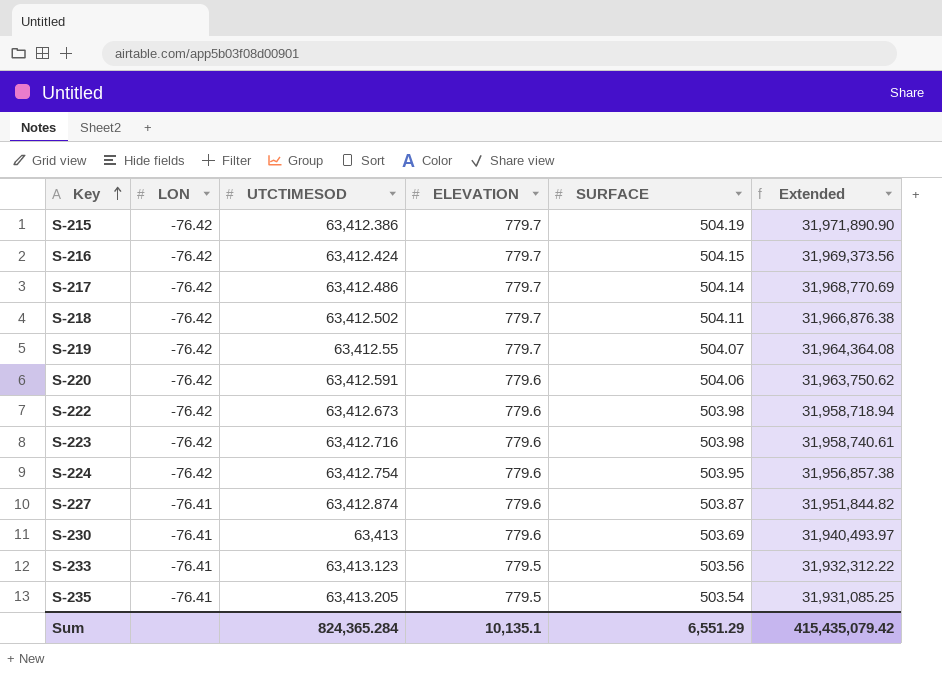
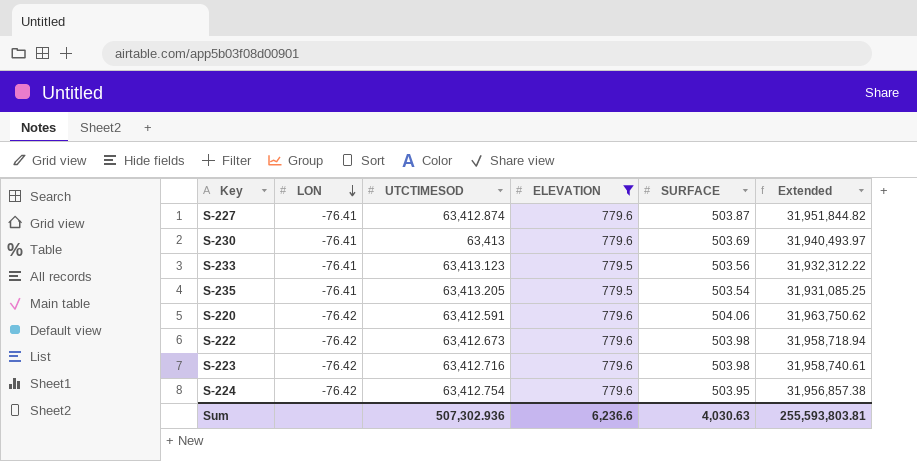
filter: none -> ELEVATION != 779.7
row order: Key ascending -> LON descending
Sum | UTCTIMESOD: 824,365.284 -> 507,302.936
Sum | ELEVATION: 10,135.1 -> 6,236.6
Sum | SURFACE: 6,551.29 -> 4,030.63
Sum | Extended: 415,435,079.42 -> 255,593,803.81

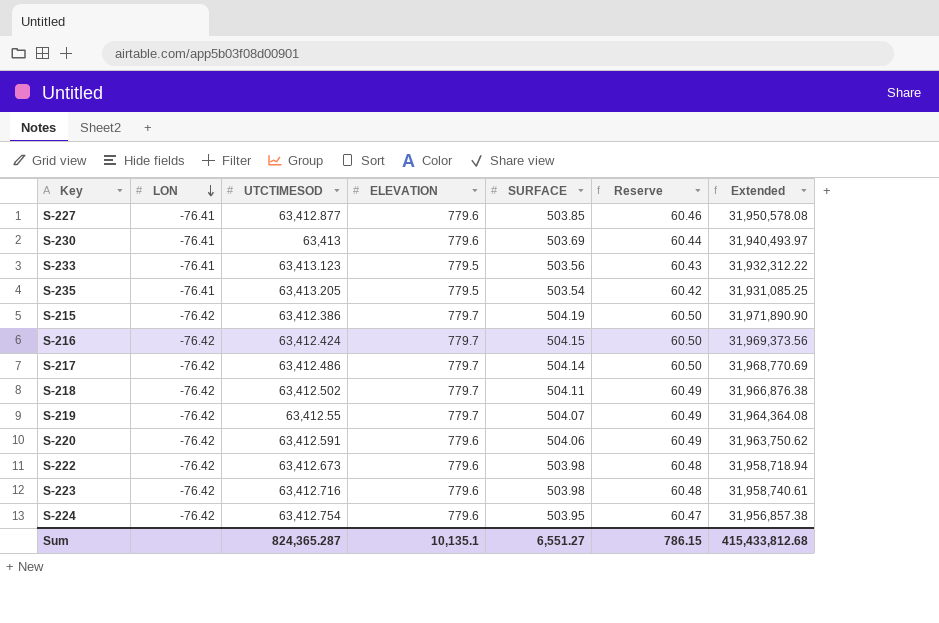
filter: ELEVATION != 779.7 -> none
column Reserve | formula: none -> [SURFACE] * 0.12
S-227 | UTCTIMESOD: 63,412.874 -> 63,412.877
S-227 | SURFACE: 503.87 -> 503.85
S-227 | Extended: 31,951,844.82 -> 31,950,578.08
Sum | UTCTIMESOD: 507,302.936 -> 824,365.287
Sum | ELEVATION: 6,236.6 -> 10,135.1
Sum | SURFACE: 4,030.63 -> 6,551.27
Sum | Extended: 255,593,803.81 -> 415,433,812.68

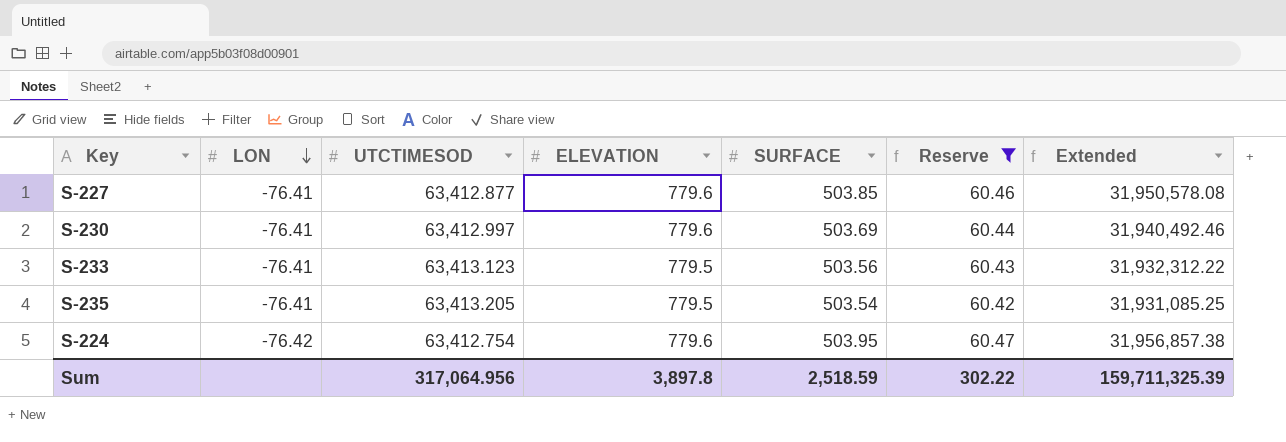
filter: none -> Reserve <= 60.47
S-230 | UTCTIMESOD: 63,413 -> 63,412.997
S-230 | Extended: 31,940,493.97 -> 31,940,492.46
Sum | UTCTIMESOD: 824,365.287 -> 317,064.956
Sum | ELEVATION: 10,135.1 -> 3,897.8
Sum | SURFACE: 6,551.27 -> 2,518.59
Sum | Reserve: 786.15 -> 302.22
Sum | Extended: 415,433,812.68 -> 159,711,325.39

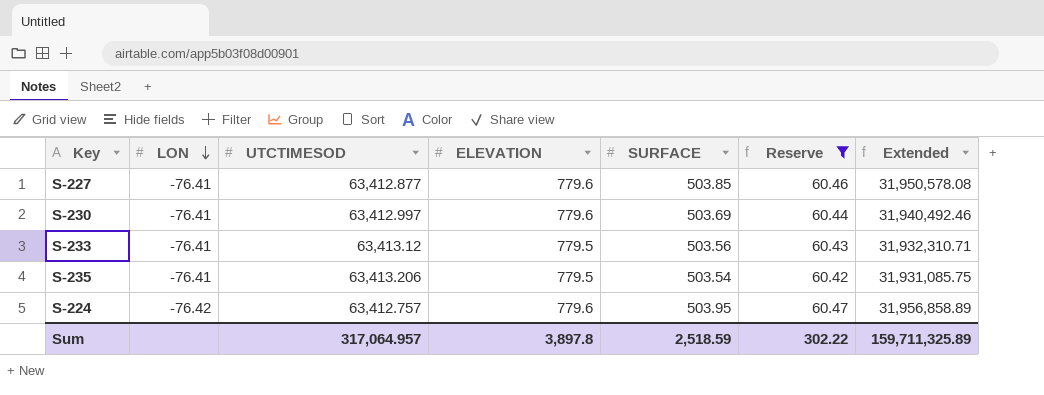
S-233 | UTCTIMESOD: 63,413.123 -> 63,413.12
S-233 | Extended: 31,932,312.22 -> 31,932,310.71
S-235 | UTCTIMESOD: 63,413.205 -> 63,413.206
S-235 | Extended: 31,931,085.25 -> 31,931,085.75
S-224 | UTCTIMESOD: 63,412.754 -> 63,412.757
S-224 | Extended: 31,956,857.38 -> 31,956,858.89
Sum | UTCTIMESOD: 317,064.956 -> 317,064.957
Sum | Extended: 159,711,325.39 -> 159,711,325.89

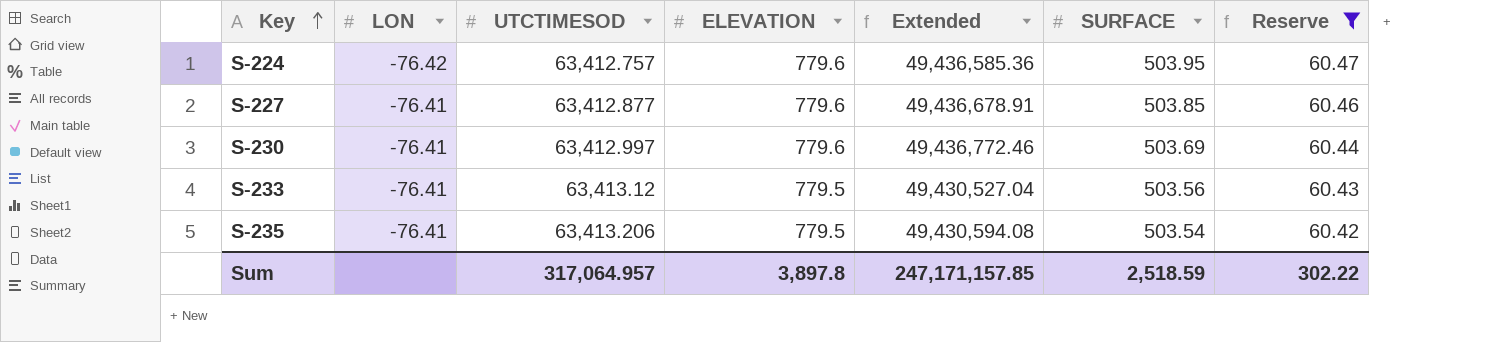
row order: LON descending -> Key ascending
column Extended | formula: [UTCTIMESOD] * [SURFACE] -> [UTCTIMESOD] * [ELEVATION]
column Extended | position: 7 -> 5
Sum | Extended: 159,711,325.89 -> 247,171,157.85

